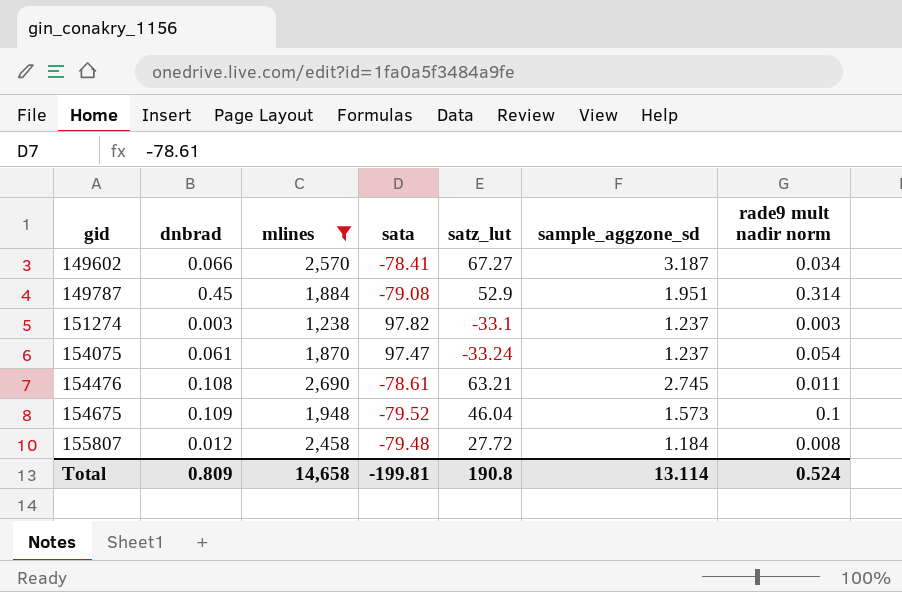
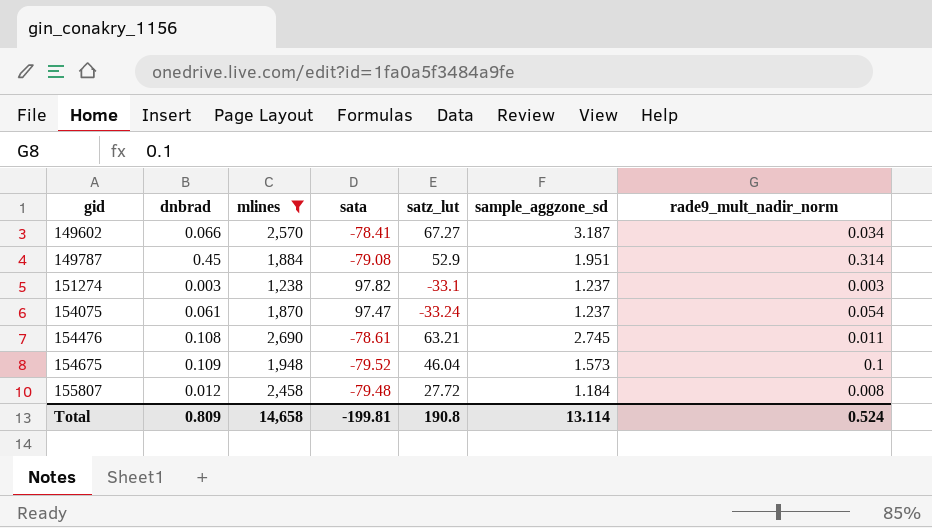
column name: rade9 mult nadir norm -> rade9_mult_nadir_norm

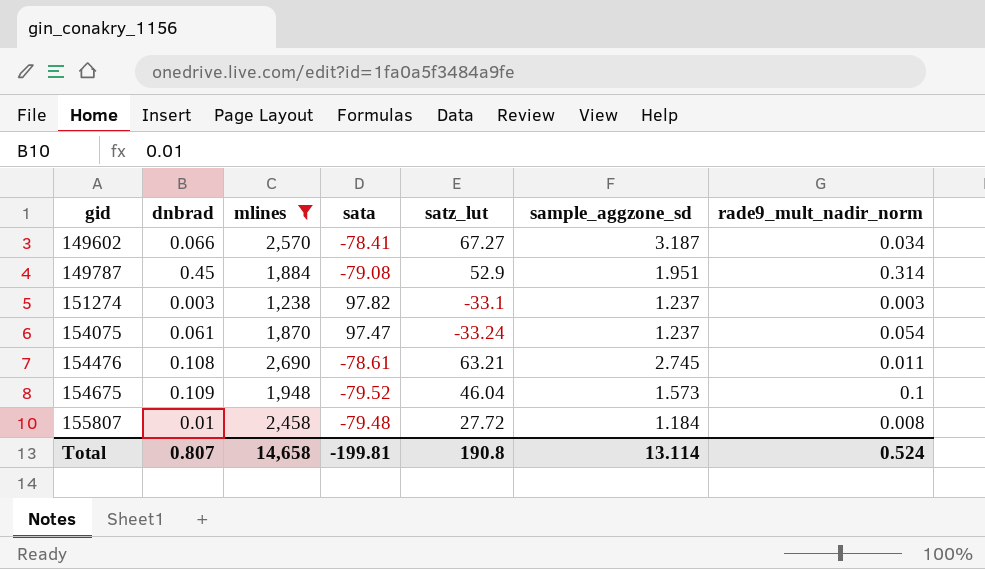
155807 | dnbrad: 0.012 -> 0.01
Total | dnbrad: 0.809 -> 0.807

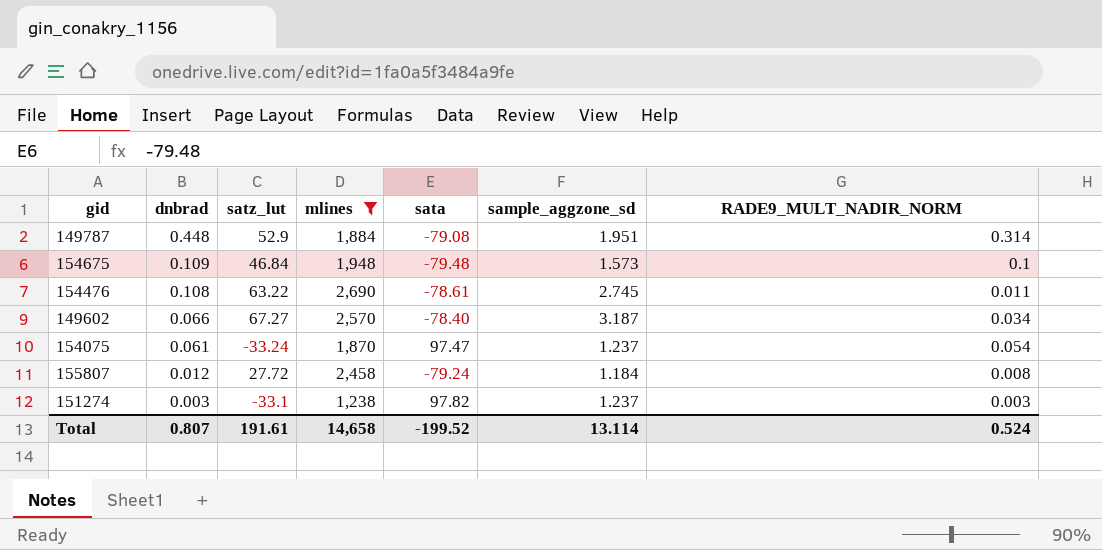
row order: gid ascending -> dnbrad descending
column satz_lut | position: 5 -> 3
column name: rade9_mult_nadir_norm -> RADE9_MULT_NADIR_NORM
149787 | dnbrad: 0.45 -> 0.448
154675 | satz_lut: 46.04 -> 46.84
154675 | sata: -79.52 -> -79.48
154476 | satz_lut: 63.21 -> 63.22
149602 | sata: -78.41 -> -78.40
155807 | dnbrad: 0.01 -> 0.012
155807 | sata: -79.48 -> -79.24
Total | satz_lut: 190.8 -> 191.61
Total | sata: -199.81 -> -199.52

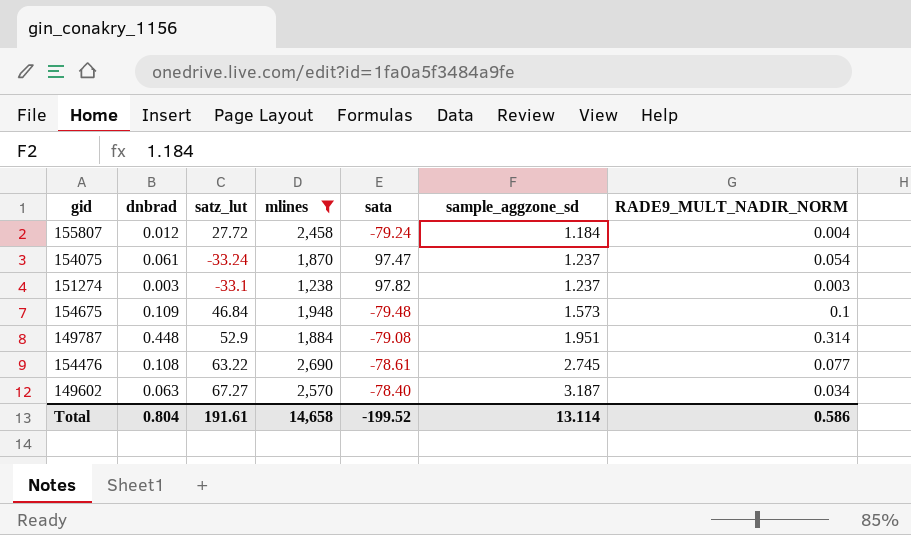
row order: dnbrad descending -> sample_aggzone_sd ascending
155807 | RADE9_MULT_NADIR_NORM: 0.008 -> 0.004
154476 | RADE9_MULT_NADIR_NORM: 0.011 -> 0.077
149602 | dnbrad: 0.066 -> 0.063
Total | dnbrad: 0.807 -> 0.804
Total | RADE9_MULT_NADIR_NORM: 0.524 -> 0.586

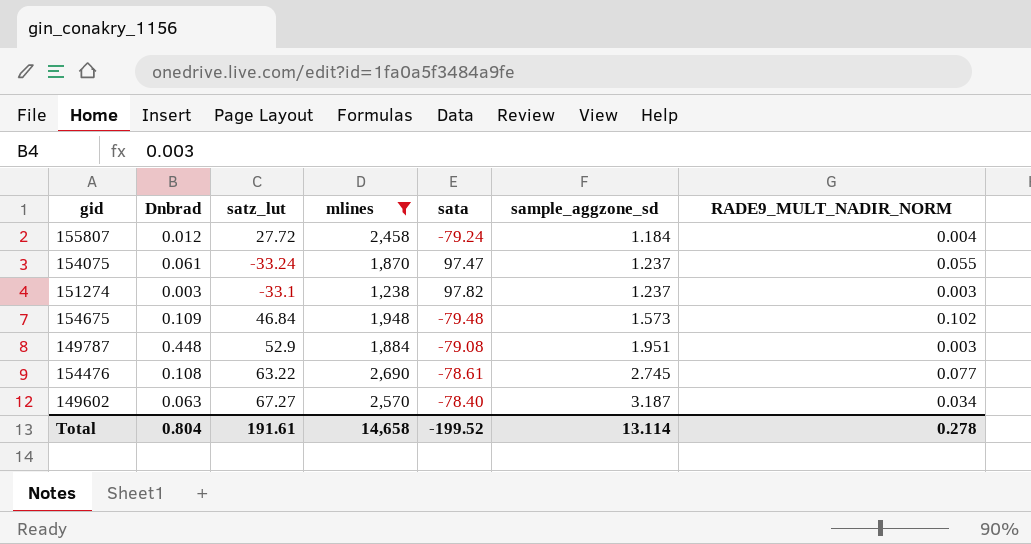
column name: dnbrad -> Dnbrad
154075 | RADE9_MULT_NADIR_NORM: 0.054 -> 0.055
154675 | RADE9_MULT_NADIR_NORM: 0.1 -> 0.102
149787 | RADE9_MULT_NADIR_NORM: 0.314 -> 0.003
Total | RADE9_MULT_NADIR_NORM: 0.586 -> 0.278

